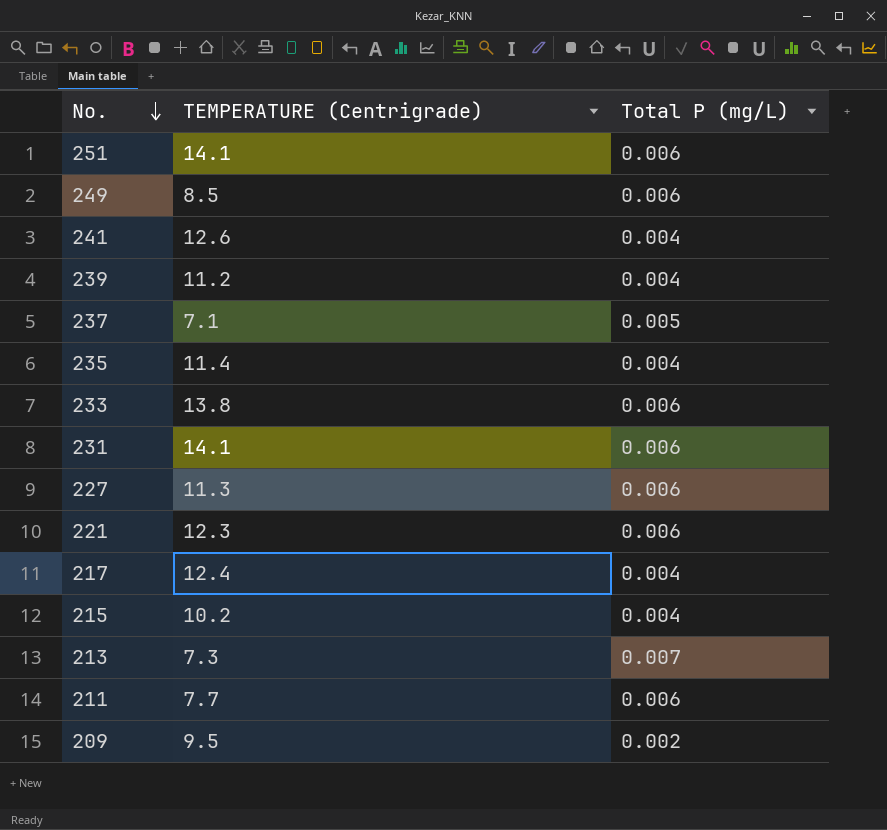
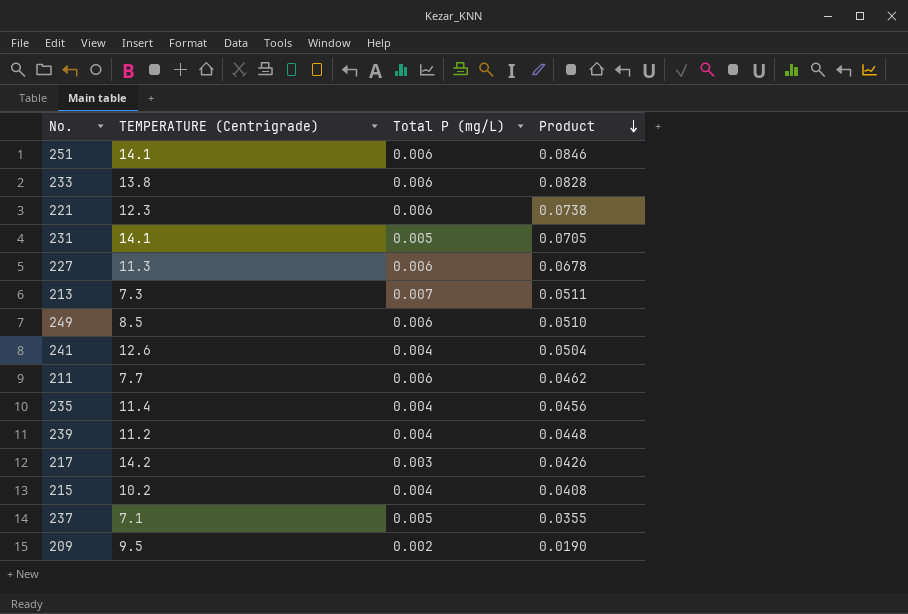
row order: No. descending -> Product descending
column Product | formula: none -> [TEMPERATURE (Centrigrade)] * [Total P (mg/L)]
231 | Total P (mg/L): 0.006 -> 0.005
217 | TEMPERATURE (Centrigrade): 12.4 -> 14.2
217 | Total P (mg/L): 0.004 -> 0.003

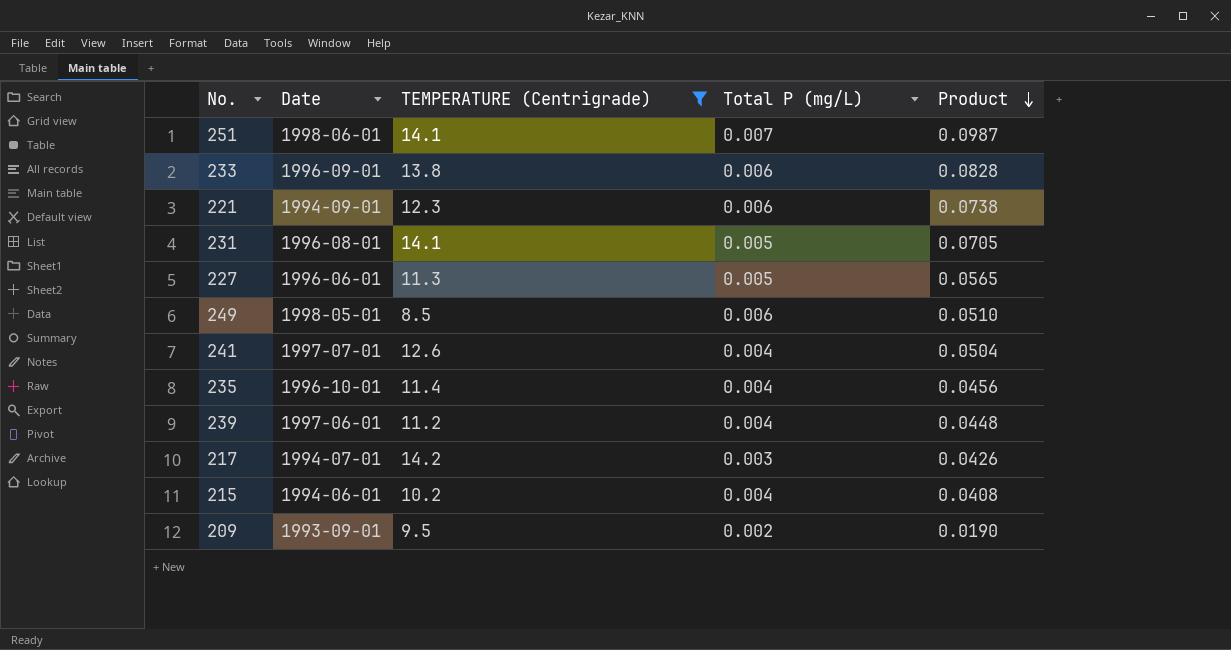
filter: none -> TEMPERATURE (Centrigrade) >= 8.5
column Date | position: none -> 2
251 | Total P (mg/L): 0.006 -> 0.007
251 | Product: 0.0846 -> 0.0987
227 | Total P (mg/L): 0.006 -> 0.005
227 | Product: 0.0678 -> 0.0565

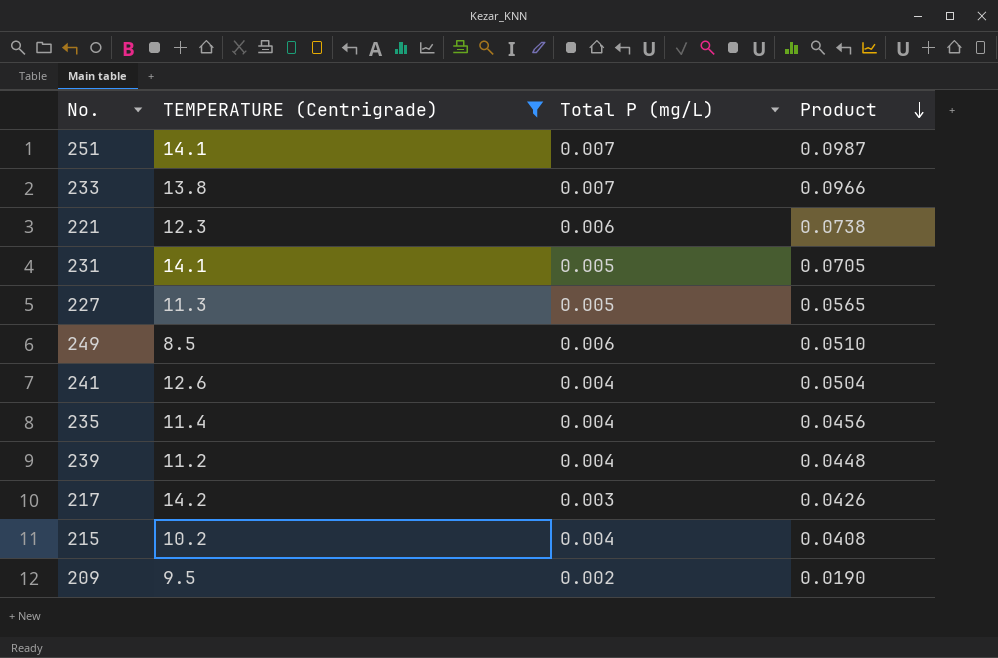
column Date | position: 2 -> none
233 | Total P (mg/L): 0.006 -> 0.007
233 | Product: 0.0828 -> 0.0966

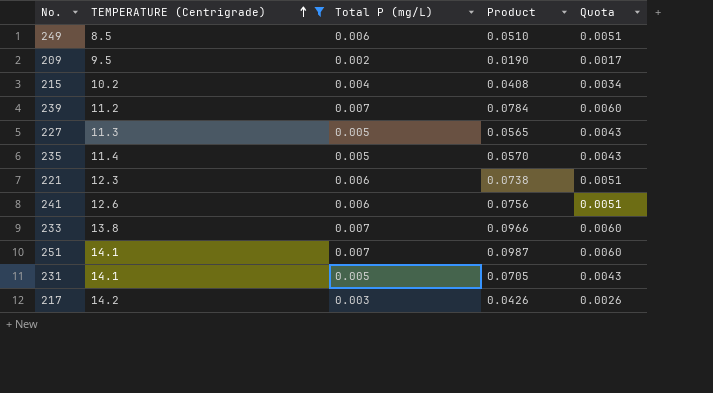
row order: Product descending -> TEMPERATURE (Centrigrade) ascending
column Quota | formula: none -> [Total P (mg/L)] * 0.85
239 | Total P (mg/L): 0.004 -> 0.007
239 | Product: 0.0448 -> 0.0784
235 | Total P (mg/L): 0.004 -> 0.005
235 | Product: 0.0456 -> 0.0570
241 | Total P (mg/L): 0.004 -> 0.006
241 | Product: 0.0504 -> 0.0756

